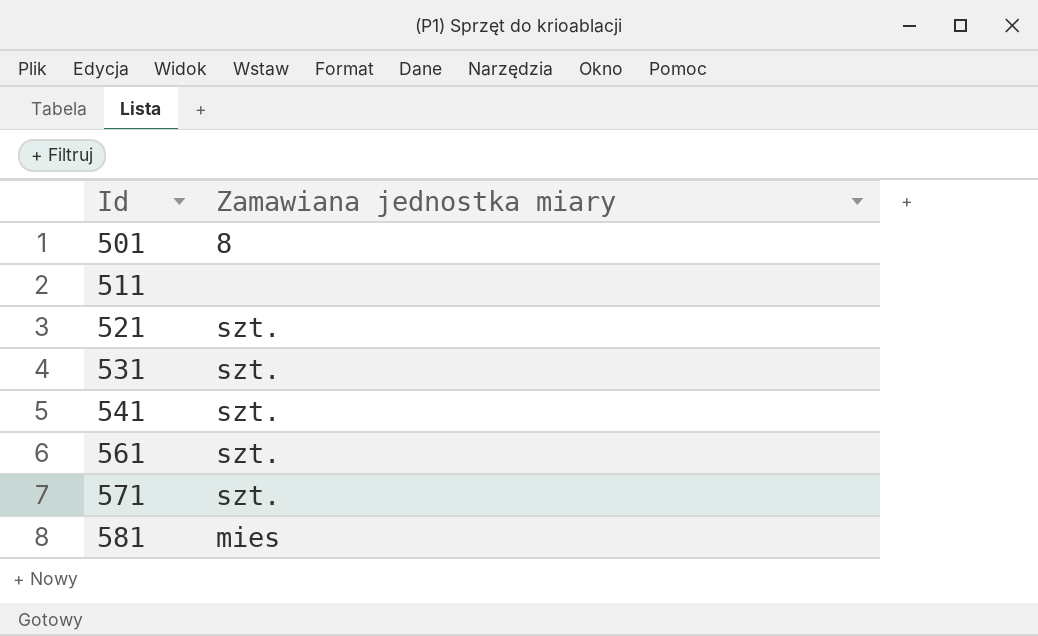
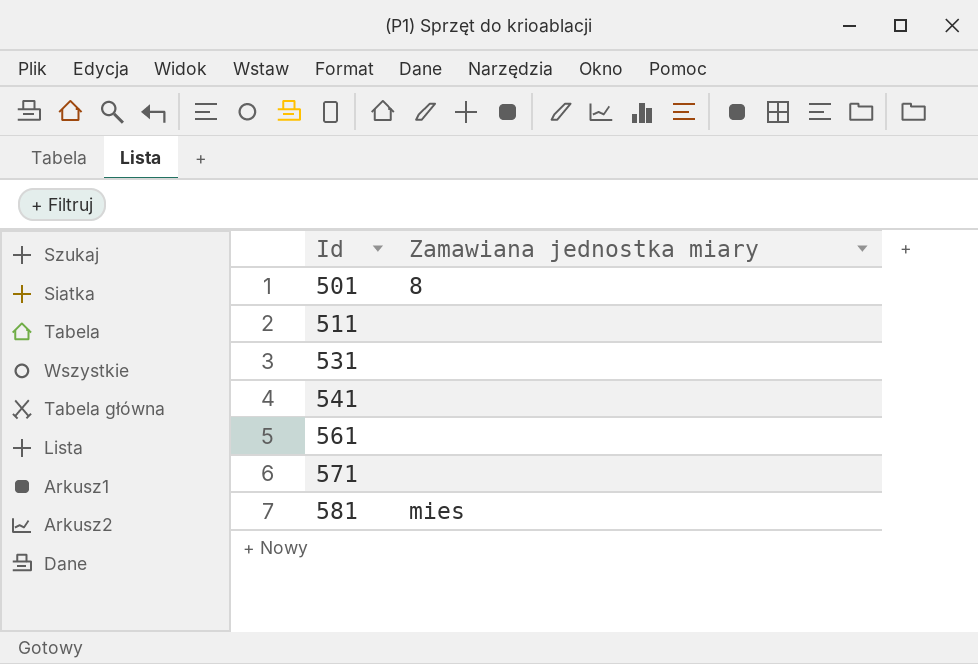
row 521: szt. -> none
531 | Zamawiana jednostka miary: szt. -> none
541 | Zamawiana jednostka miary: szt. -> none
561 | Zamawiana jednostka miary: szt. -> none
571 | Zamawiana jednostka miary: szt. -> none

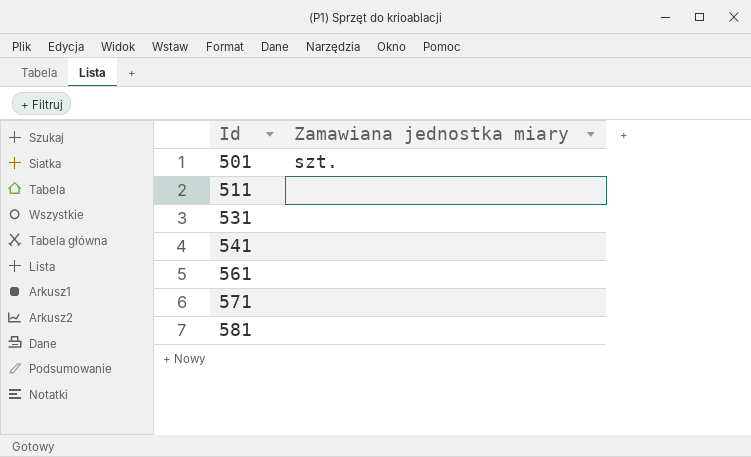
501 | Zamawiana jednostka miary: 8 -> szt.
581 | Zamawiana jednostka miary: mies -> none

